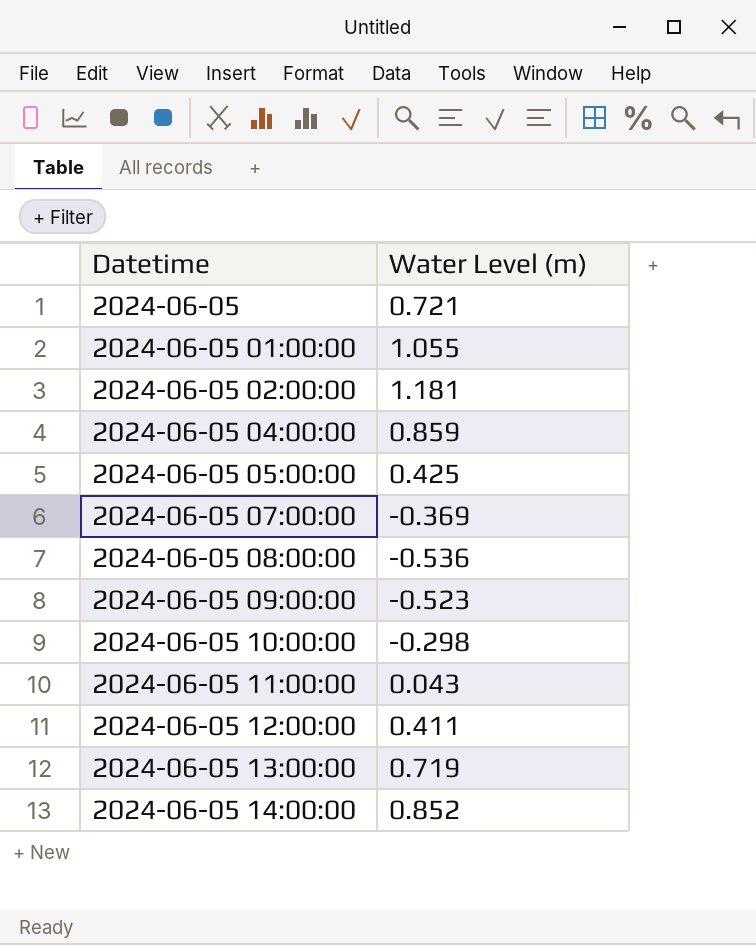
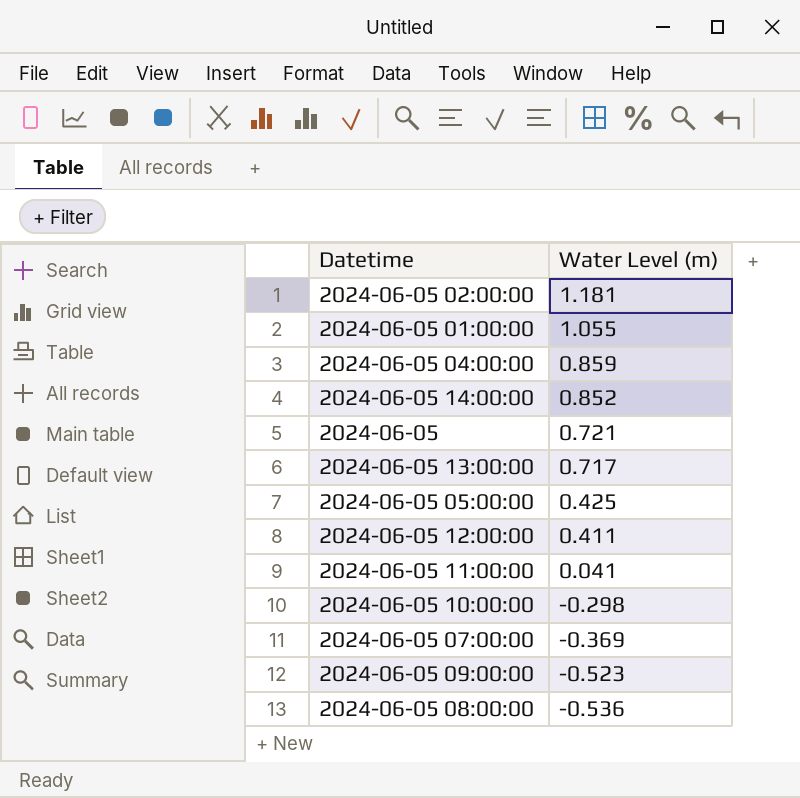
row order: Datetime ascending -> Water Level (m) descending
2024-06-05 13:00:00 | Water Level (m): 0.719 -> 0.717
2024-06-05 11:00:00 | Water Level (m): 0.043 -> 0.041

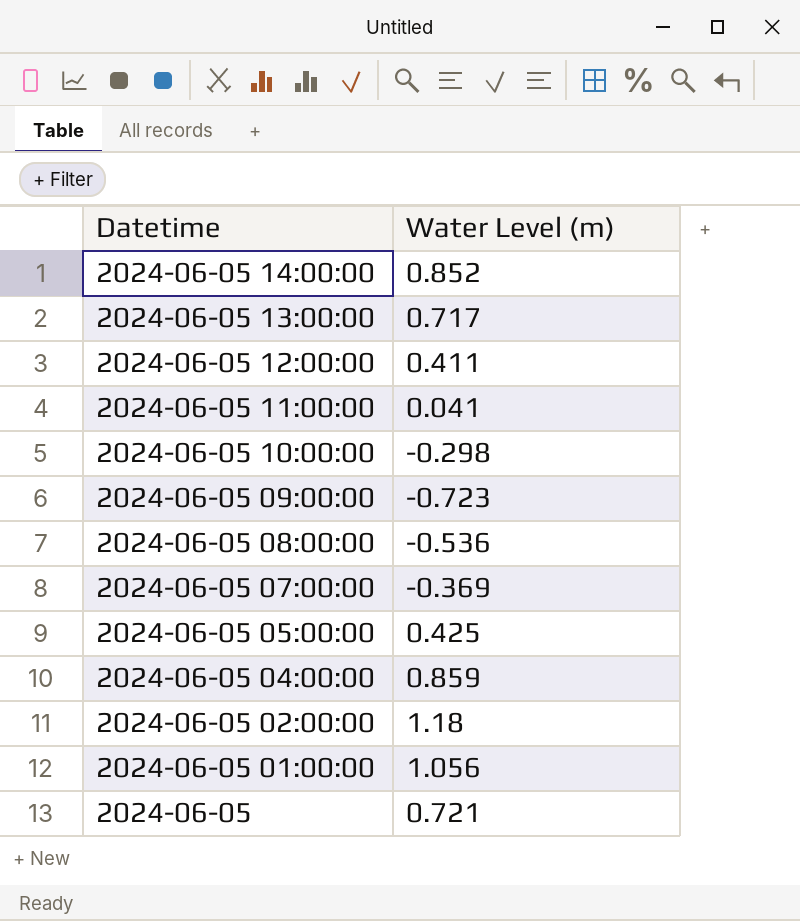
row order: Water Level (m) descending -> Datetime descending
2024-06-05 09:00:00 | Water Level (m): -0.523 -> -0.723
2024-06-05 02:00:00 | Water Level (m): 1.181 -> 1.18
2024-06-05 01:00:00 | Water Level (m): 1.055 -> 1.056

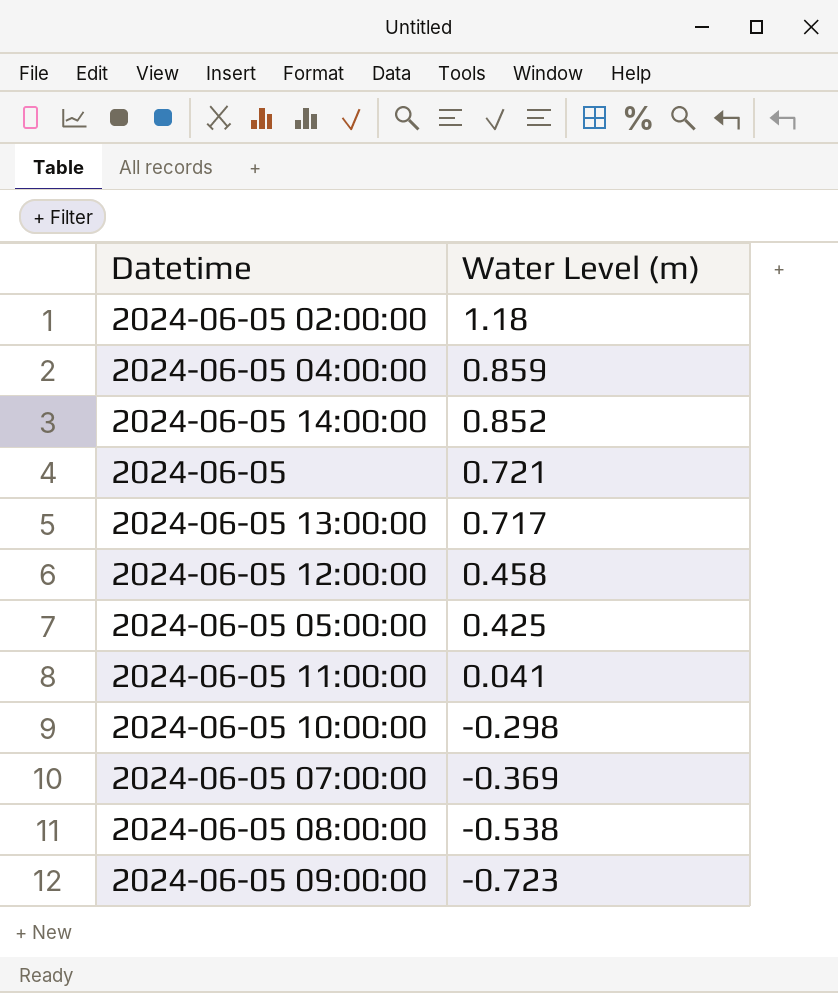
row order: Datetime descending -> Water Level (m) descending
row 2024-06-05 01:00:00: 1.056 -> none
2024-06-05 12:00:00 | Water Level (m): 0.411 -> 0.458
2024-06-05 08:00:00 | Water Level (m): -0.536 -> -0.538

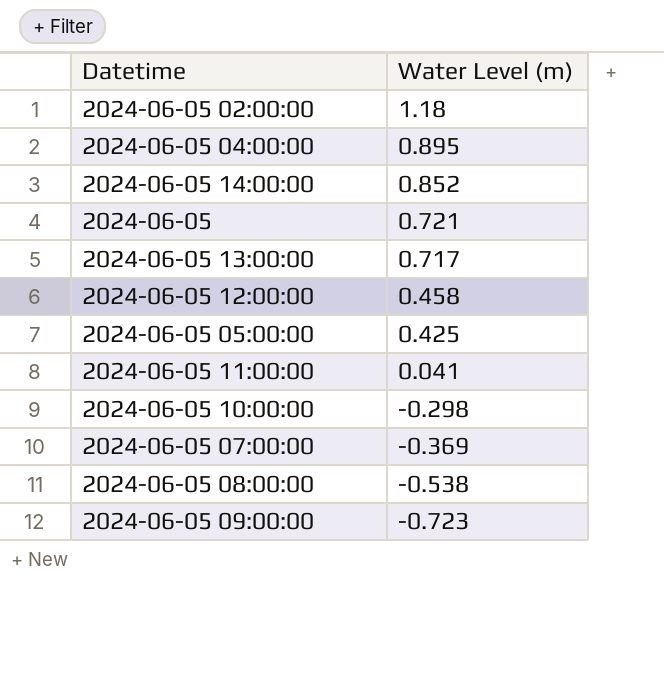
2024-06-05 04:00:00 | Water Level (m): 0.859 -> 0.895

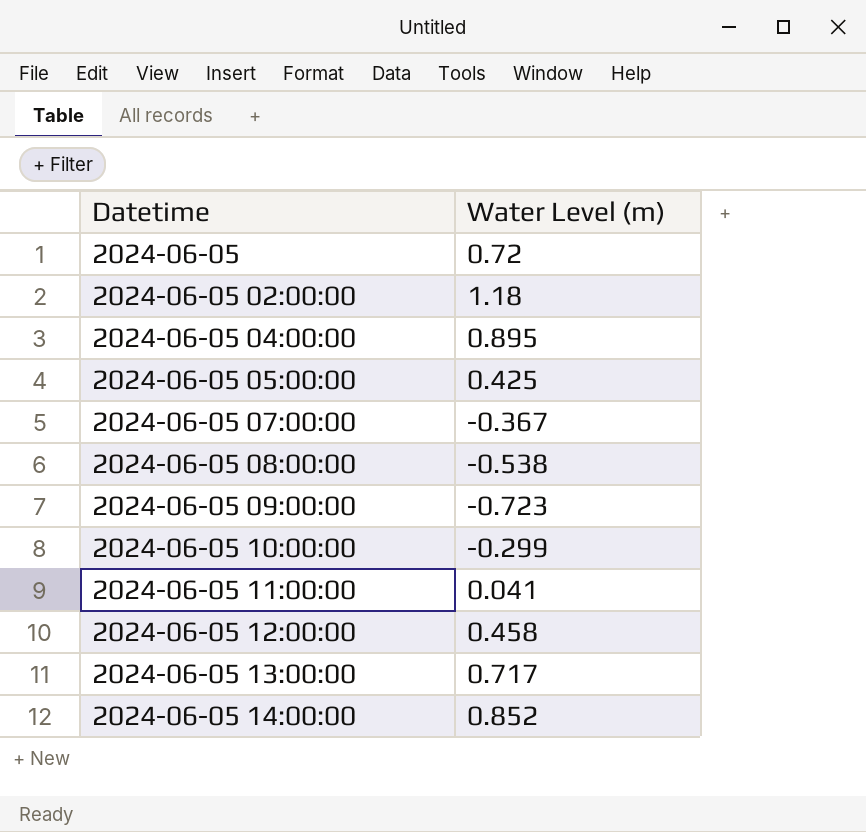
row order: Water Level (m) descending -> Datetime ascending
2024-06-05 | Water Level (m): 0.721 -> 0.72
2024-06-05 07:00:00 | Water Level (m): -0.369 -> -0.367
2024-06-05 10:00:00 | Water Level (m): -0.298 -> -0.299

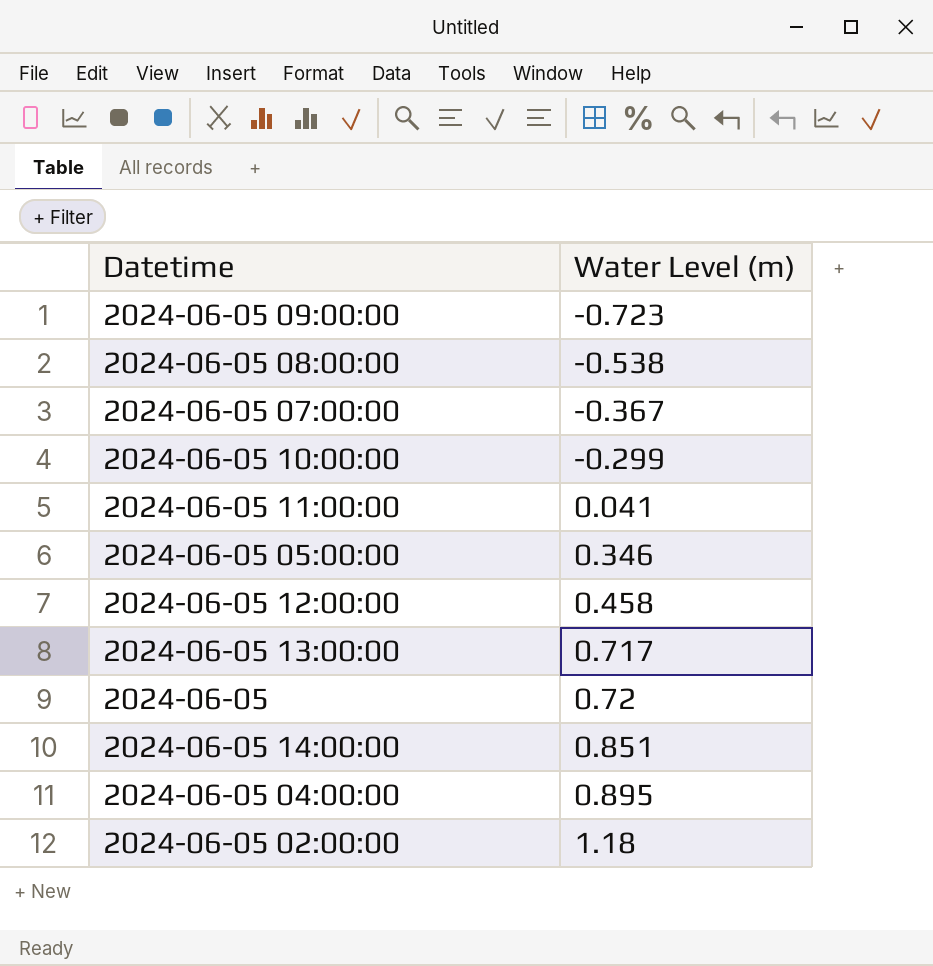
row order: Datetime ascending -> Water Level (m) ascending
2024-06-05 05:00:00 | Water Level (m): 0.425 -> 0.346
2024-06-05 14:00:00 | Water Level (m): 0.852 -> 0.851

